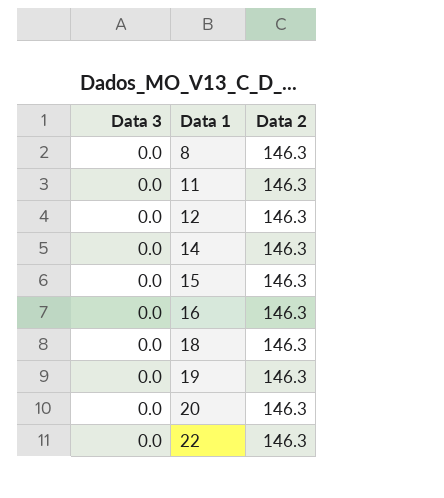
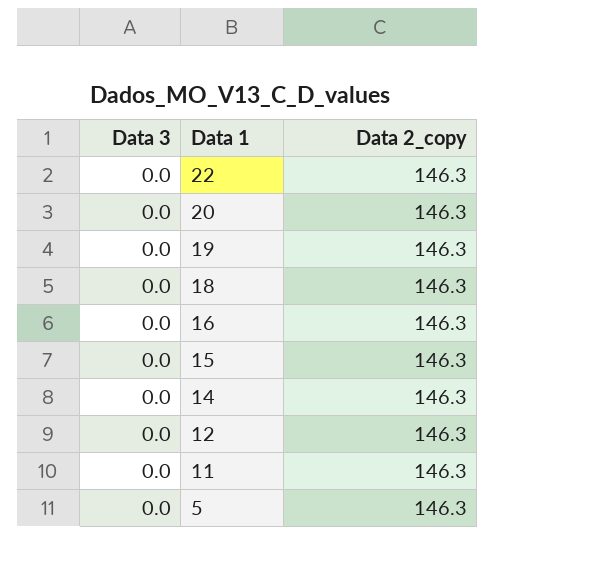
row order: Data 1 ascending -> Data 1 descending
column name: Data 2 -> Data 2_copy
row 8: 0.0 | 146.3 -> none
row 5: none -> 0.0 | 146.3

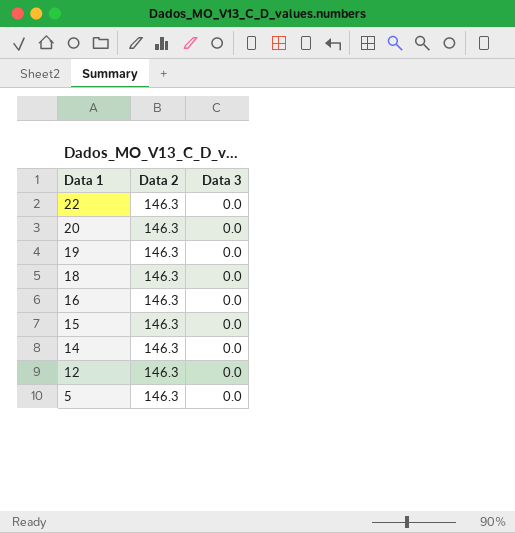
column name: Data 2_copy -> Data 2
column Data 3 | position: 1 -> 3
row 11: 0.0 | 146.3 -> none

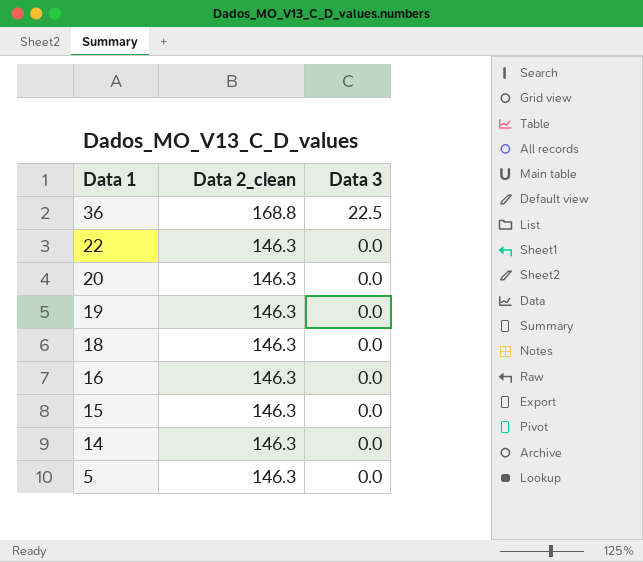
column name: Data 2 -> Data 2_clean
row 12: 146.3 | 0.0 -> none
row 36: none -> 168.8 | 22.5

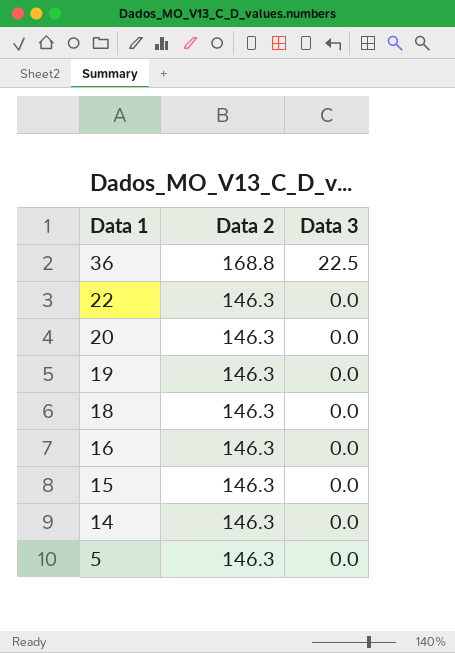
column name: Data 2_clean -> Data 2

